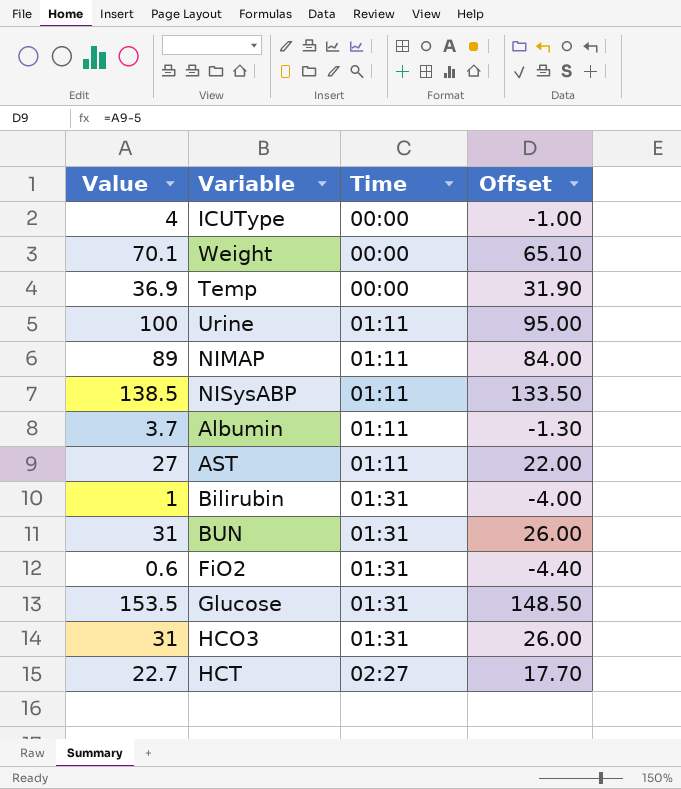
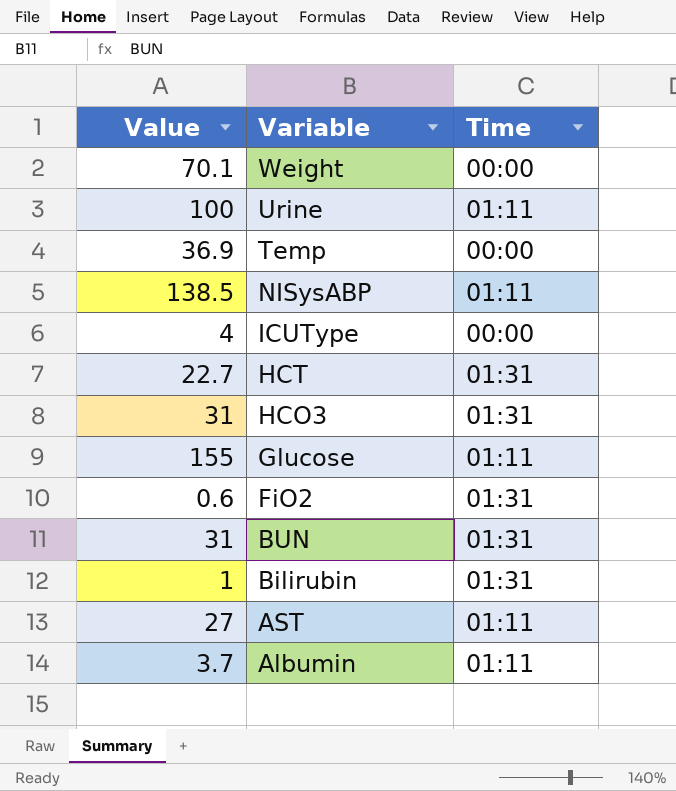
row order: Time ascending -> Variable descending
column Offset | formula: [Value] - 5 -> none
row NIMAP: 89 | 01:11 | 84.00 -> none
HCT | Time: 02:27 -> 01:31
Glucose | Value: 153.5 -> 155
Glucose | Time: 01:31 -> 01:11

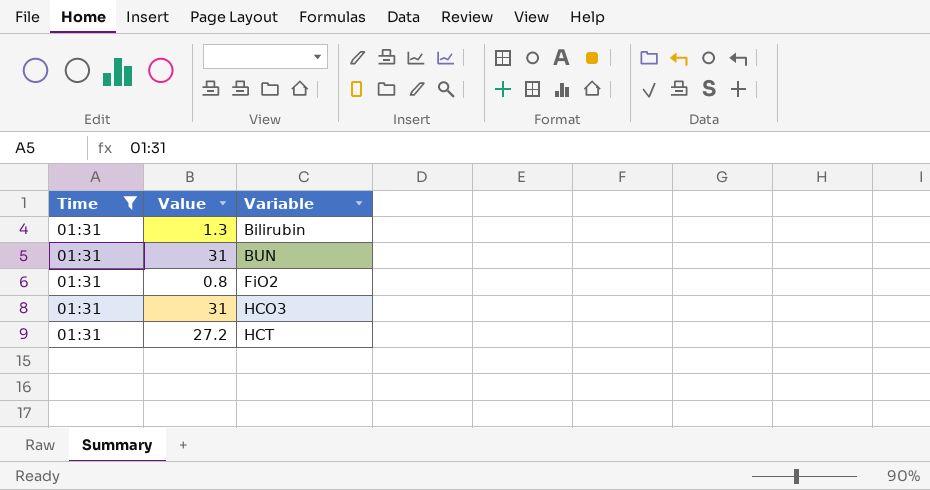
filter: none -> Time = 01:31
row order: Variable descending -> Variable ascending
column Time | position: 3 -> 1
Bilirubin | Value: 1 -> 1.3
FiO2 | Value: 0.6 -> 0.8
HCT | Value: 22.7 -> 27.2

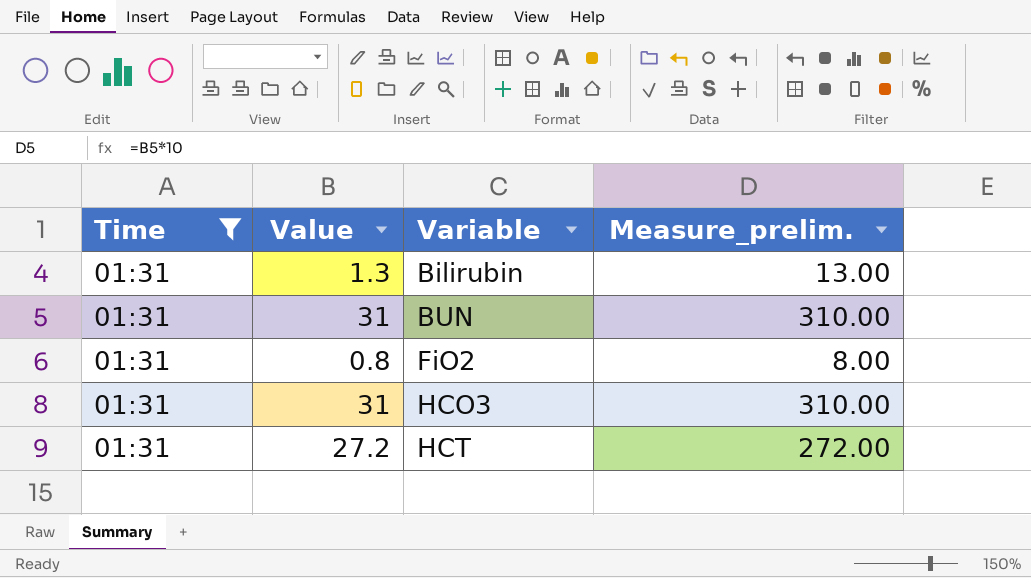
column Measure_prelim. | formula: none -> [Value] * 10

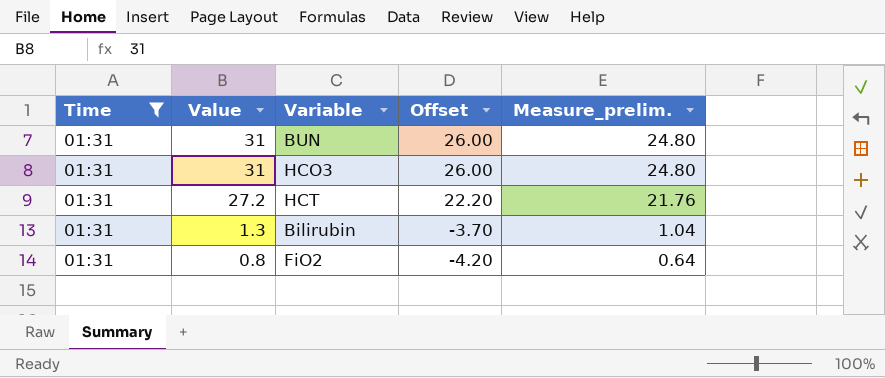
row order: Variable ascending -> Value descending
column Offset | formula: none -> [Value] - 5
column Measure_prelim. | formula: [Value] * 10 -> [Value] * 0.8

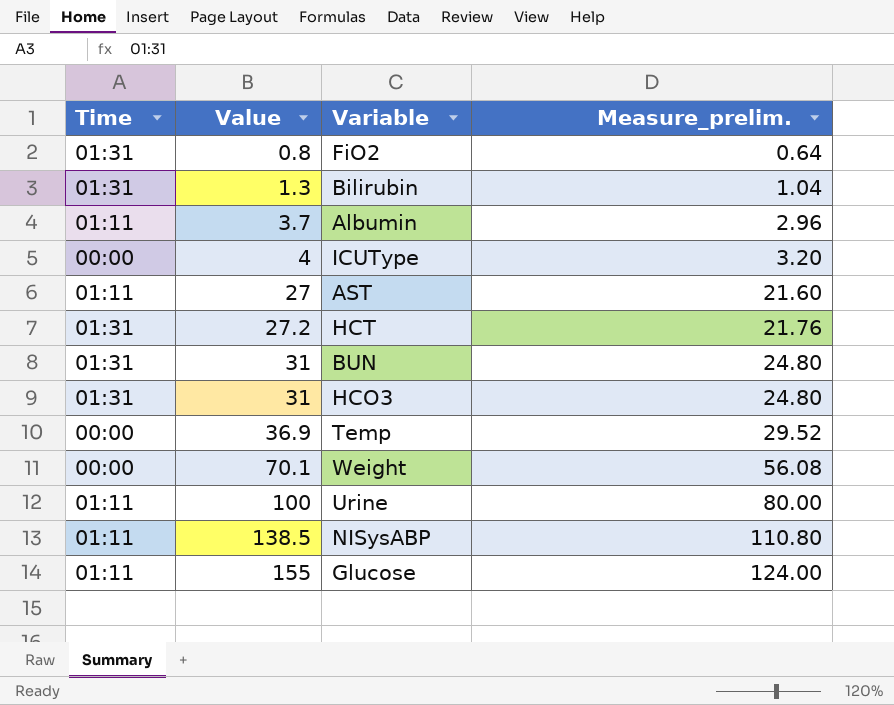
filter: Time = 01:31 -> none
row order: Value descending -> Value ascending
column Offset | formula: [Value] - 5 -> none

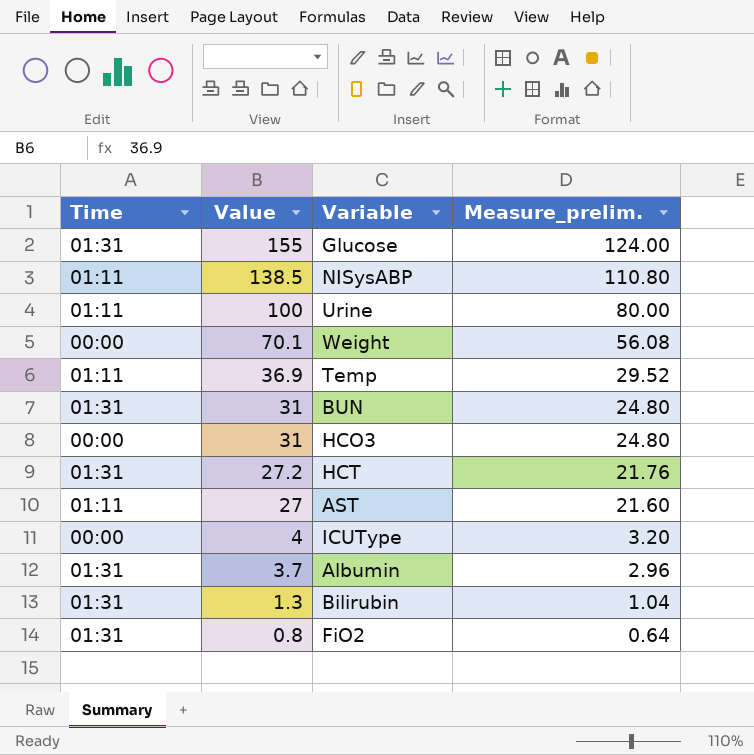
row order: Value ascending -> Value descending
Glucose | Time: 01:11 -> 01:31
Temp | Time: 00:00 -> 01:11
HCO3 | Time: 01:31 -> 00:00
Albumin | Time: 01:11 -> 01:31

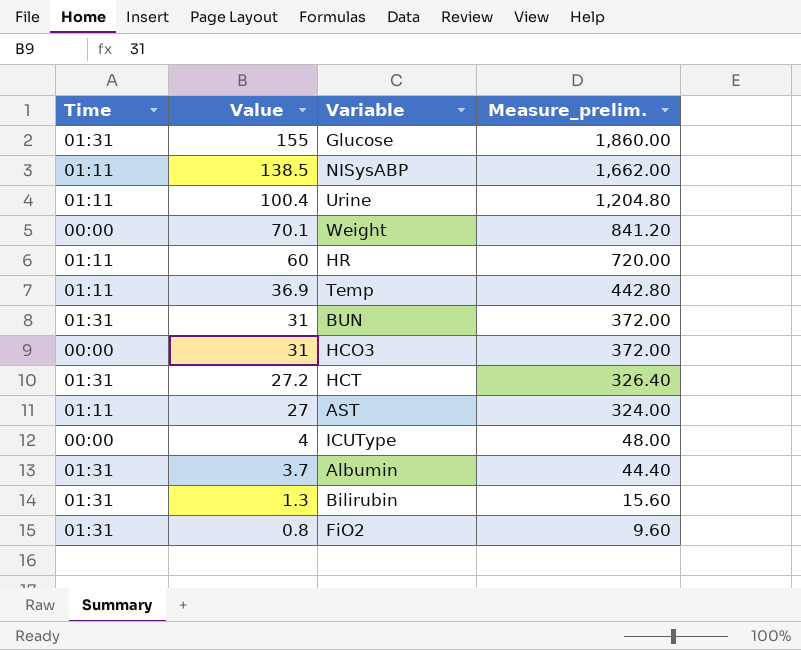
column Measure_prelim. | formula: [Value] * 0.8 -> [Value] * 12
Urine | Value: 100 -> 100.4
row HR: none -> 01:11 | 60 | 720.00

